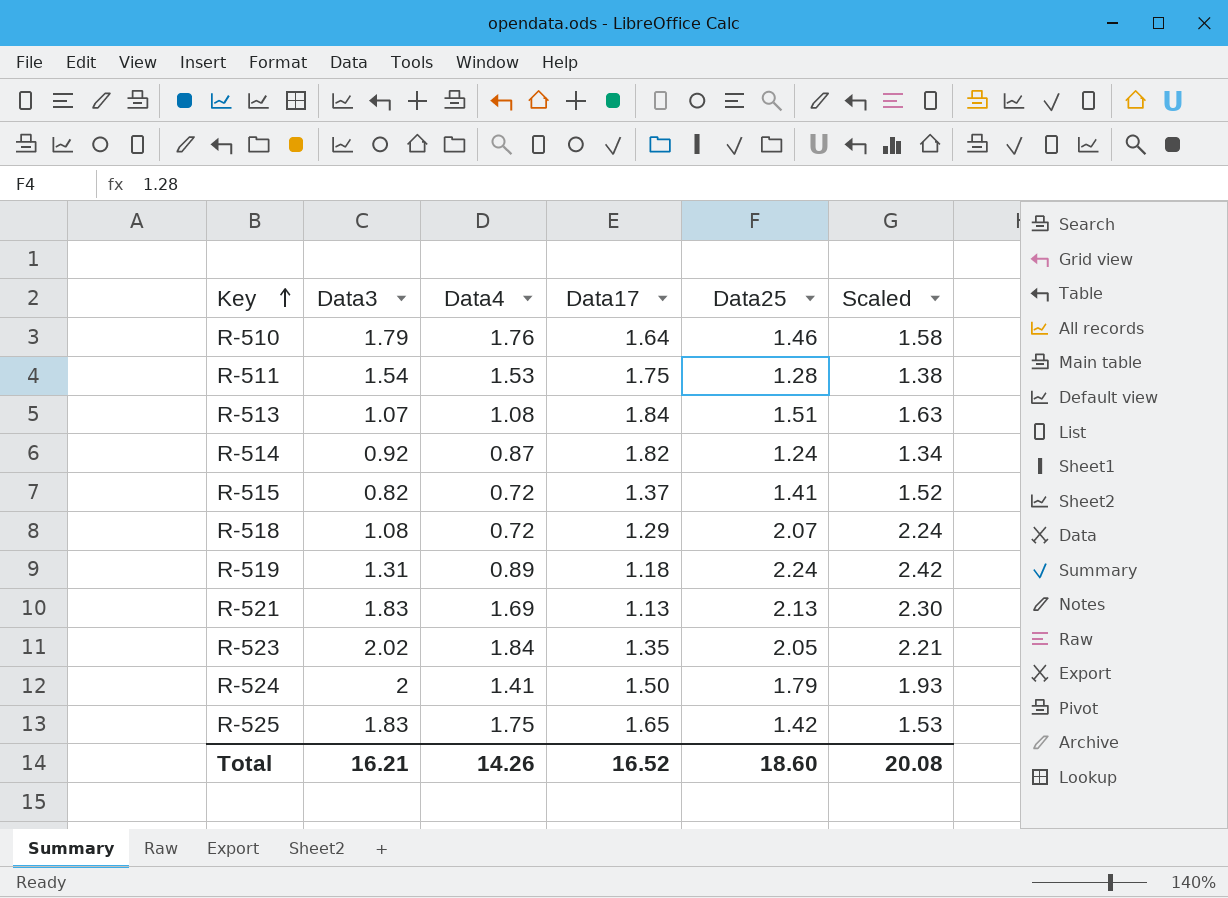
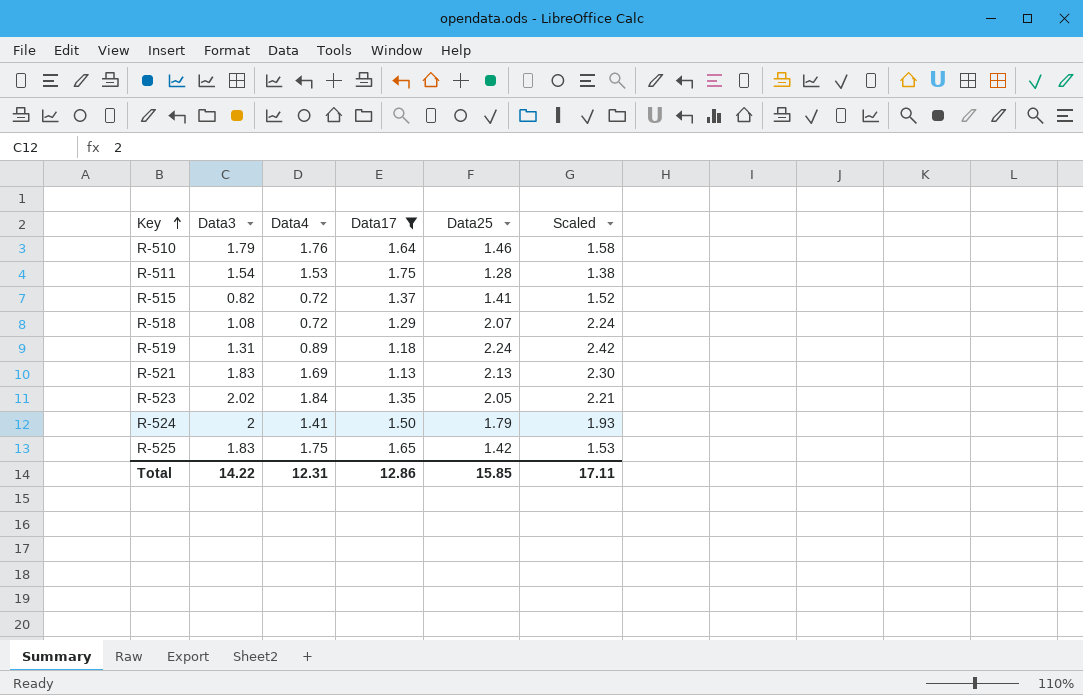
filter: none -> Data17 <= 1.75
Total | Data3: 16.21 -> 14.22
Total | Data4: 14.26 -> 12.31
Total | Data17: 16.52 -> 12.86
Total | Data25: 18.60 -> 15.85
Total | Scaled: 20.08 -> 17.11

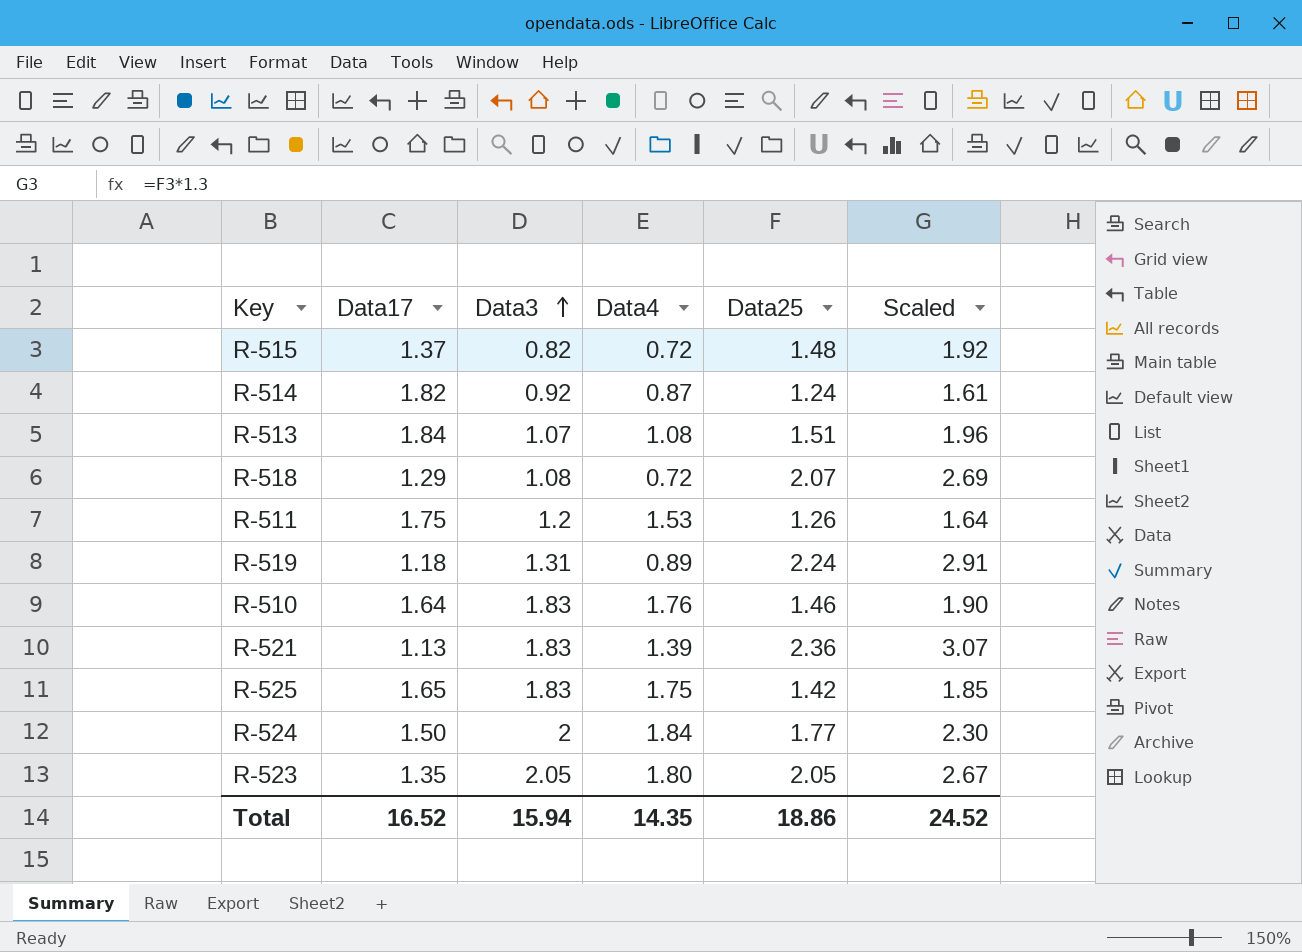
filter: Data17 <= 1.75 -> none
row order: Key ascending -> Data3 ascending
column Data17 | position: 4 -> 2
column Scaled | formula: [Data25] * 1.08 -> [Data25] * 1.3
R-515 | Data25: 1.41 -> 1.48
R-511 | Data3: 1.54 -> 1.2
R-511 | Data25: 1.28 -> 1.26
R-510 | Data3: 1.79 -> 1.83
R-521 | Data4: 1.69 -> 1.39
R-521 | Data25: 2.13 -> 2.36
R-524 | Data4: 1.41 -> 1.84
R-524 | Data25: 1.79 -> 1.77
R-523 | Data3: 2.02 -> 2.05
R-523 | Data4: 1.84 -> 1.80
Total | Data17: 12.86 -> 16.52
Total | Data3: 14.22 -> 15.94
Total | Data4: 12.31 -> 14.35
Total | Data25: 15.85 -> 18.86
Total | Scaled: 17.11 -> 24.52

